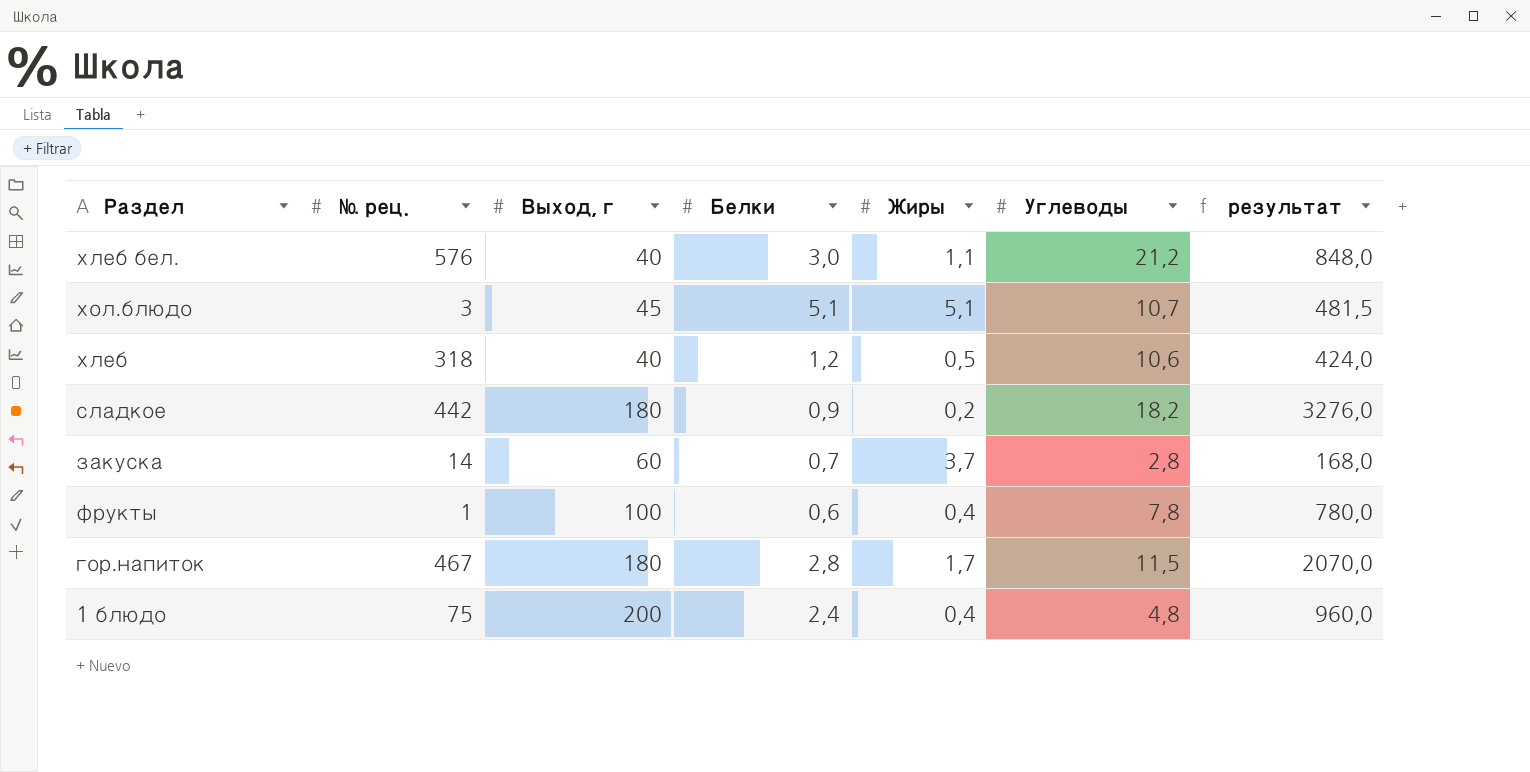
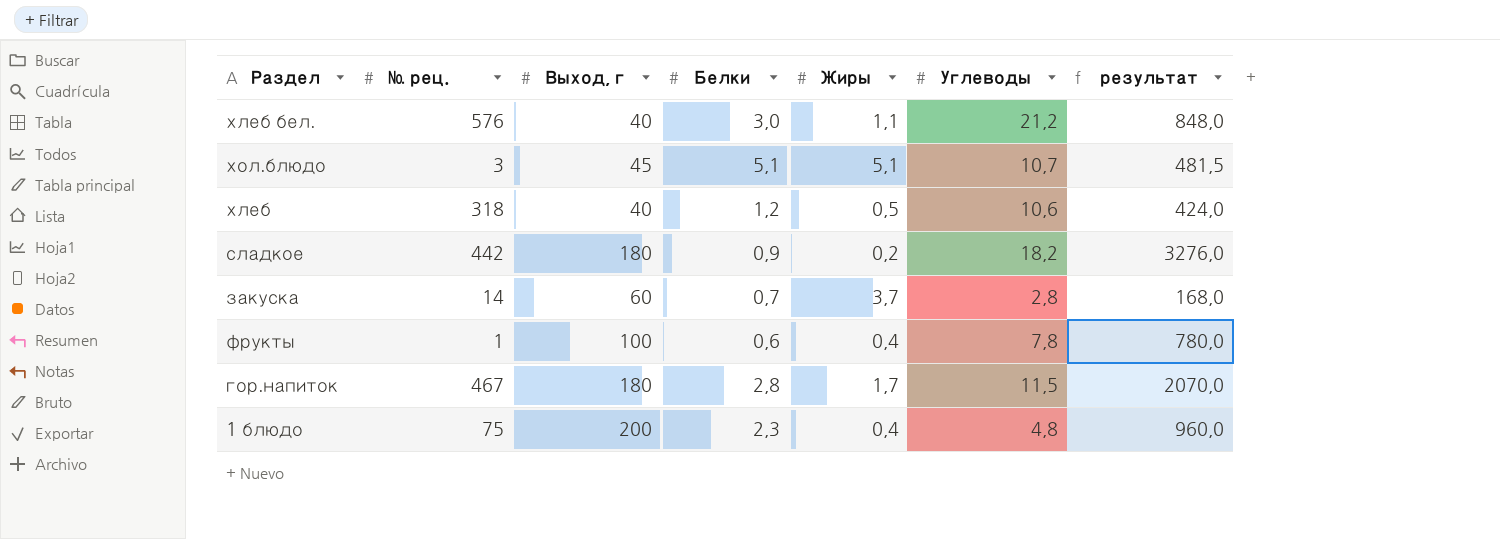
1 блюдо | Белки: 2,4 -> 2,3

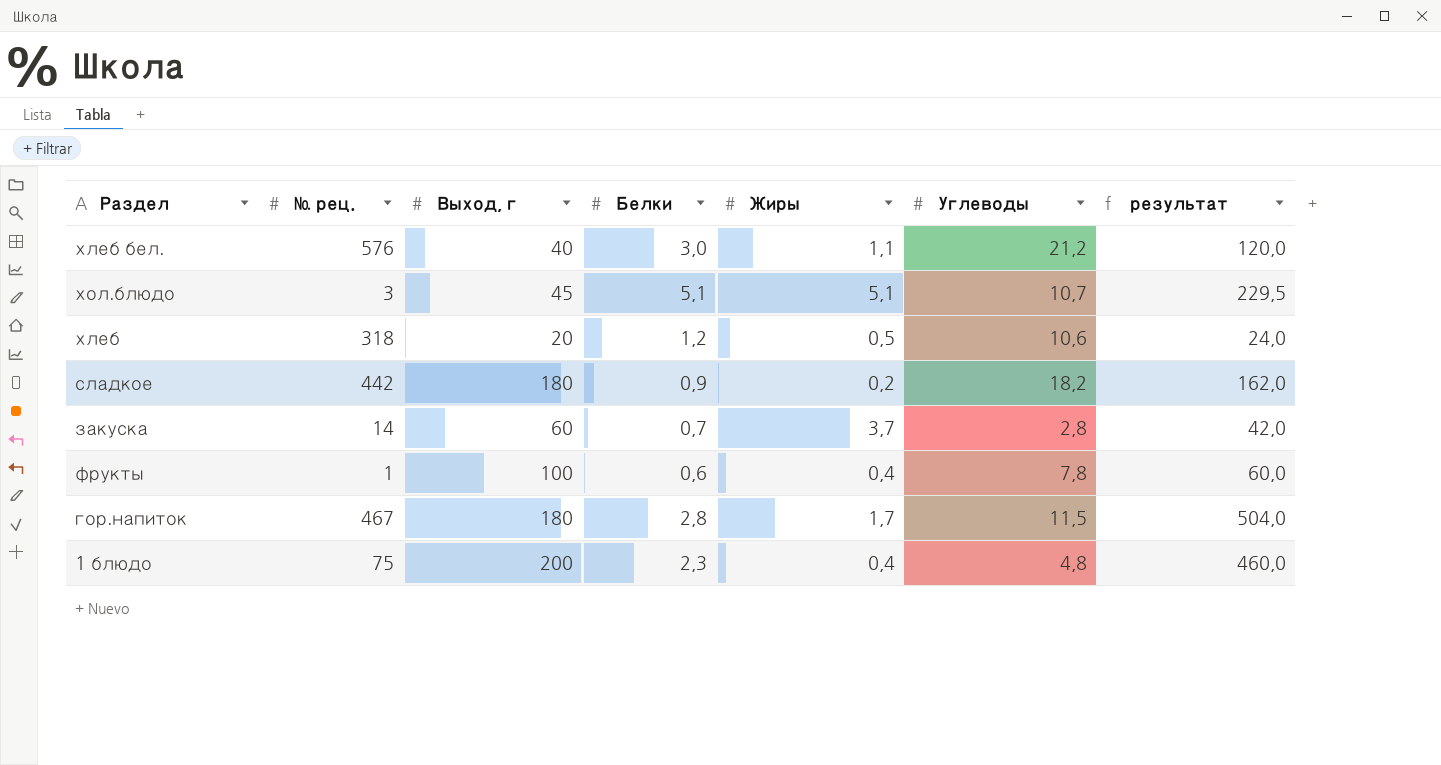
column результат | formula: [Выход, г] * [Углеводы] -> [Выход, г] * [Белки]
хлеб | Выход, г: 40 -> 20

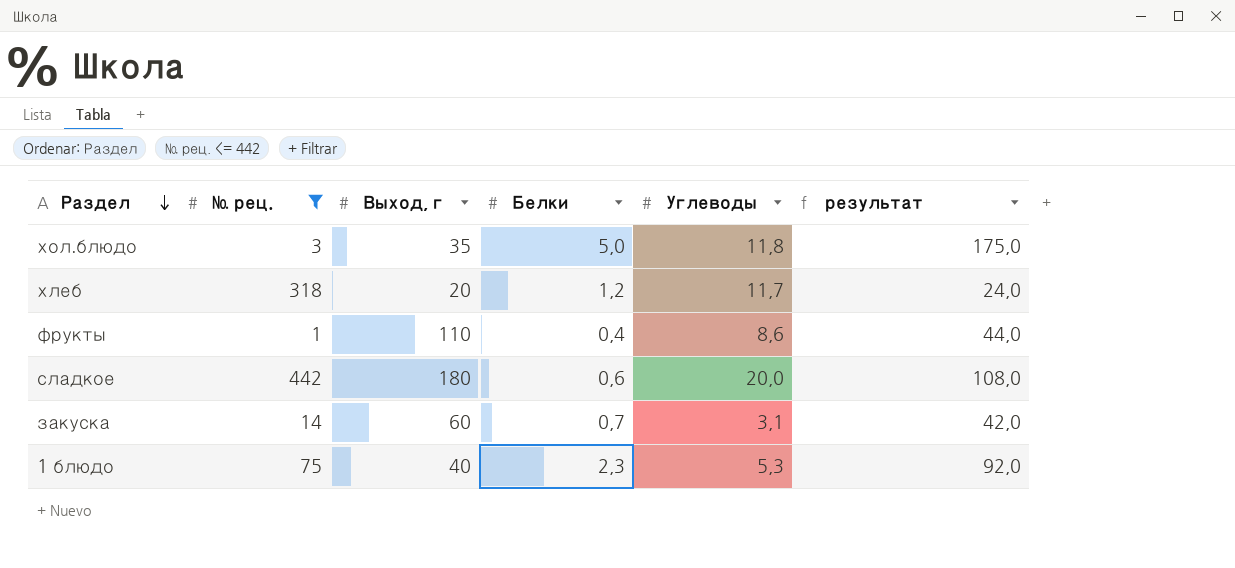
filter: none -> № рец. <= 442
row order: none -> Раздел descending
column Жиры | position: 5 -> none
хол.блюдо | Выход, г: 45 -> 35
хол.блюдо | Белки: 5,1 -> 5,0
хол.блюдо | Углеводы: 10,7 -> 11,8
хол.блюдо | результат: 229,5 -> 175,0
хлеб | Углеводы: 10,6 -> 11,7
фрукты | Выход, г: 100 -> 110
фрукты | Белки: 0,6 -> 0,4
фрукты | Углеводы: 7,8 -> 8,6
фрукты | результат: 60,0 -> 44,0
сладкое | Белки: 0,9 -> 0,6
сладкое | Углеводы: 18,2 -> 20,0
сладкое | результат: 162,0 -> 108,0
закуска | Углеводы: 2,8 -> 3,1
1 блюдо | Выход, г: 200 -> 40
1 блюдо | Углеводы: 4,8 -> 5,3
1 блюдо | результат: 460,0 -> 92,0

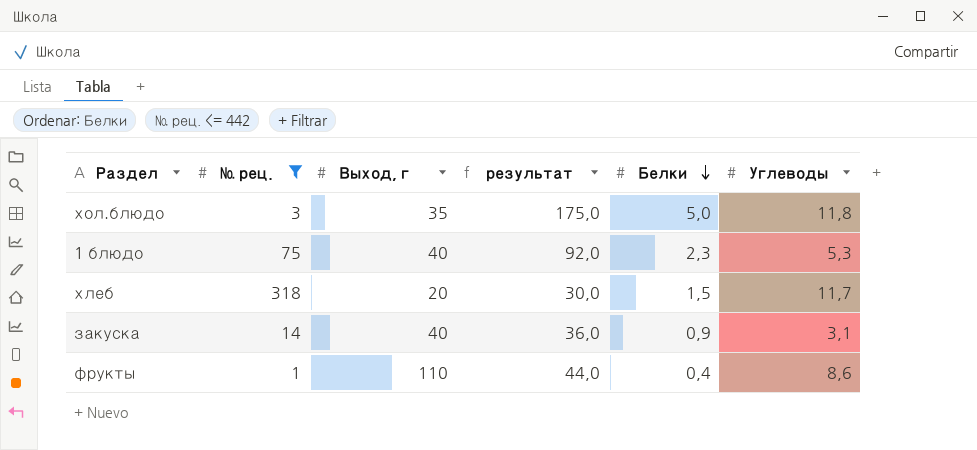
row order: Раздел descending -> Белки descending
column результат | position: 6 -> 4
row сладкое: 442 | 180 | 0,6 | 20,0 | 108,0 -> none
хлеб | результат: 24,0 -> 30,0
хлеб | Белки: 1,2 -> 1,5
закуска | Выход, г: 60 -> 40
закуска | результат: 42,0 -> 36,0
закуска | Белки: 0,7 -> 0,9

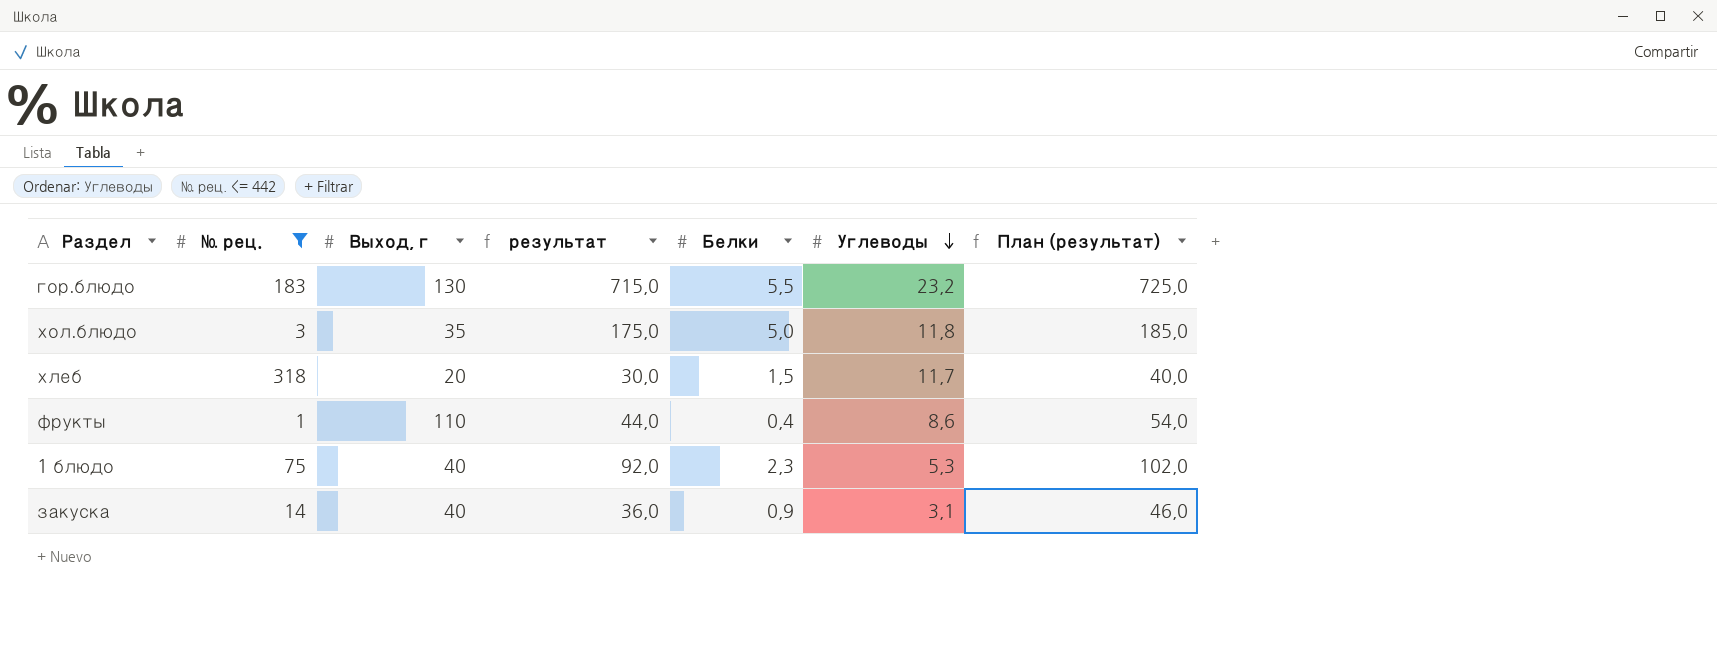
row order: Белки descending -> Углеводы descending
column План (результат) | formula: none -> [результат] + 10
row гор.блюдо: none -> 183 | 130 | 715,0 | 5,5 | 23,2 | 725,0

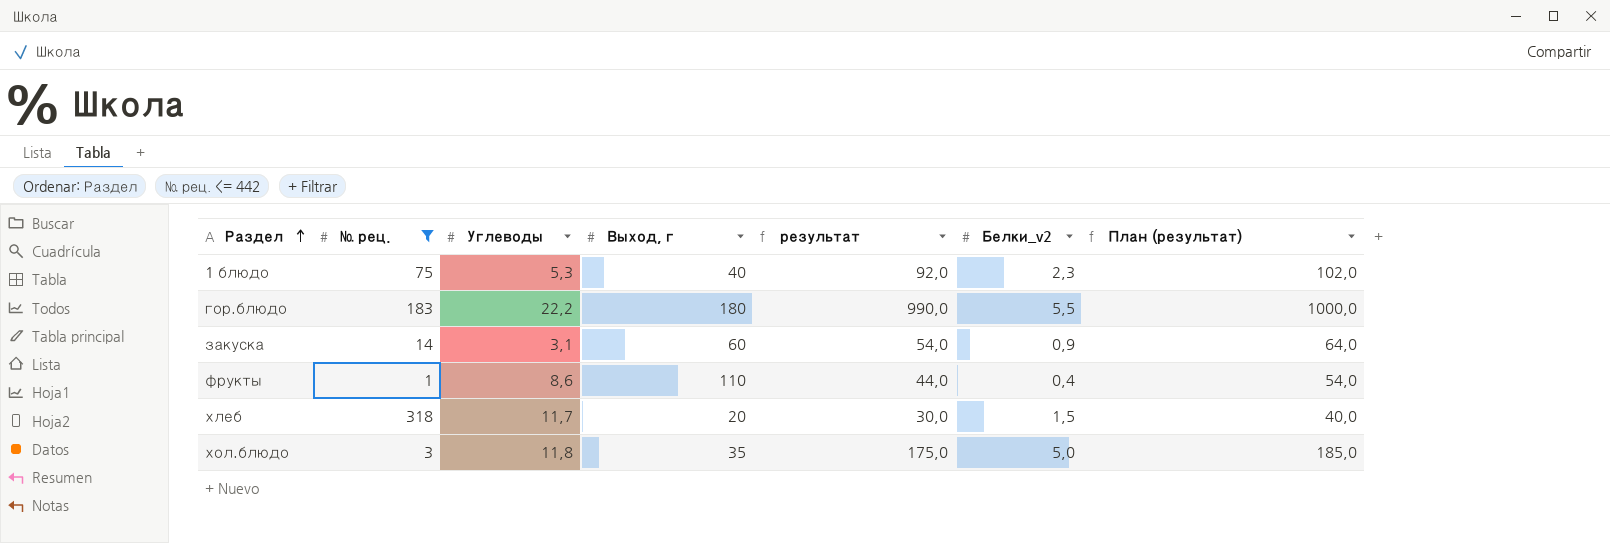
row order: Углеводы descending -> Раздел ascending
column Углеводы | position: 6 -> 3
column name: Белки -> Белки_v2
гор.блюдо | Углеводы: 23,2 -> 22,2
гор.блюдо | Выход, г: 130 -> 180
гор.блюдо | результат: 715,0 -> 990,0
гор.блюдо | План (результат): 725,0 -> 1000,0
закуска | Выход, г: 40 -> 60
закуска | результат: 36,0 -> 54,0
закуска | План (результат): 46,0 -> 64,0

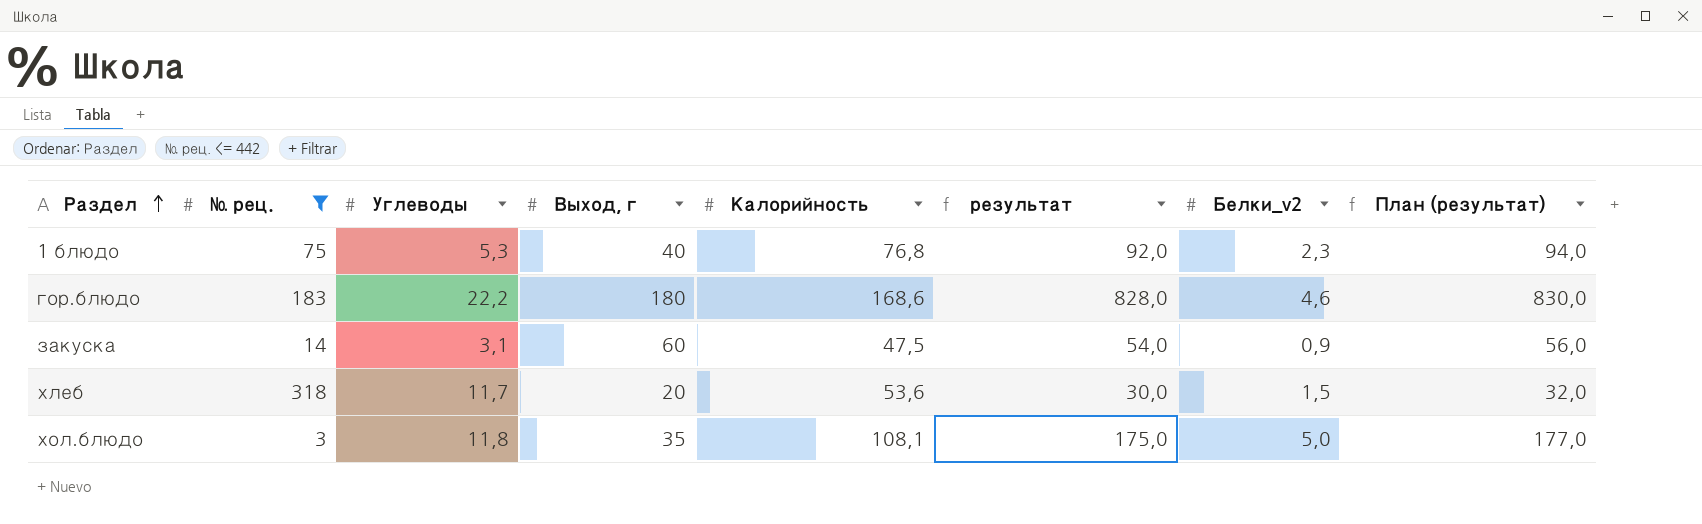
column Калорийность | position: none -> 5
column План (результат) | formula: [результат] + 10 -> [результат] + 2
row фрукты: 1 | 8,6 | 110 | 44,0 | 0,4 | 54,0 -> none
гор.блюдо | результат: 990,0 -> 828,0
гор.блюдо | Белки_v2: 5,5 -> 4,6

